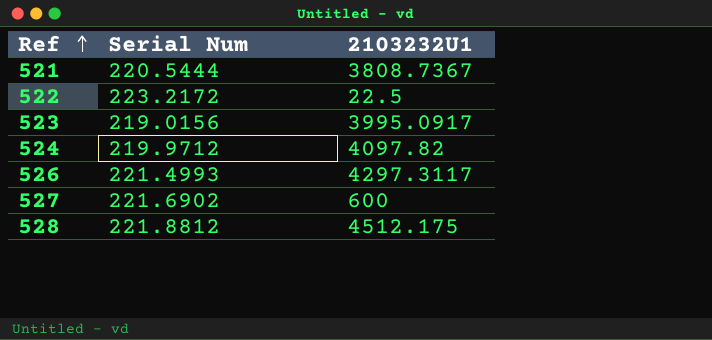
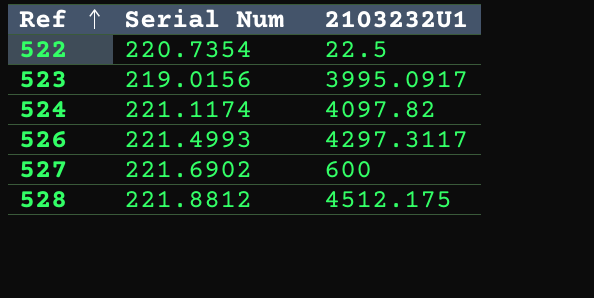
row 521: 220.5444 | 3808.7367 -> none
522 | Serial Num: 223.2172 -> 220.7354
524 | Serial Num: 219.9712 -> 221.1174

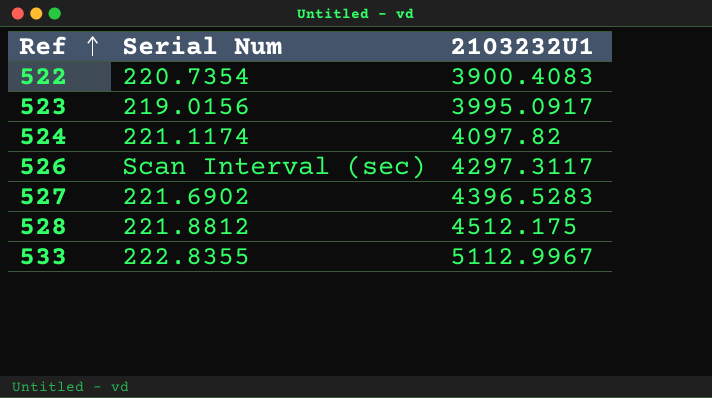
522 | 2103232U1: 22.5 -> 3900.4083
526 | Serial Num: 221.4993 -> Scan Interval (sec)
527 | 2103232U1: 600 -> 4396.5283
row 533: none -> 222.8355 | 5112.9967

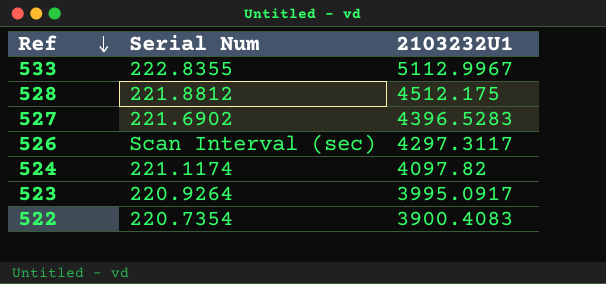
row order: Ref ascending -> Ref descending
523 | Serial Num: 219.0156 -> 220.9264

